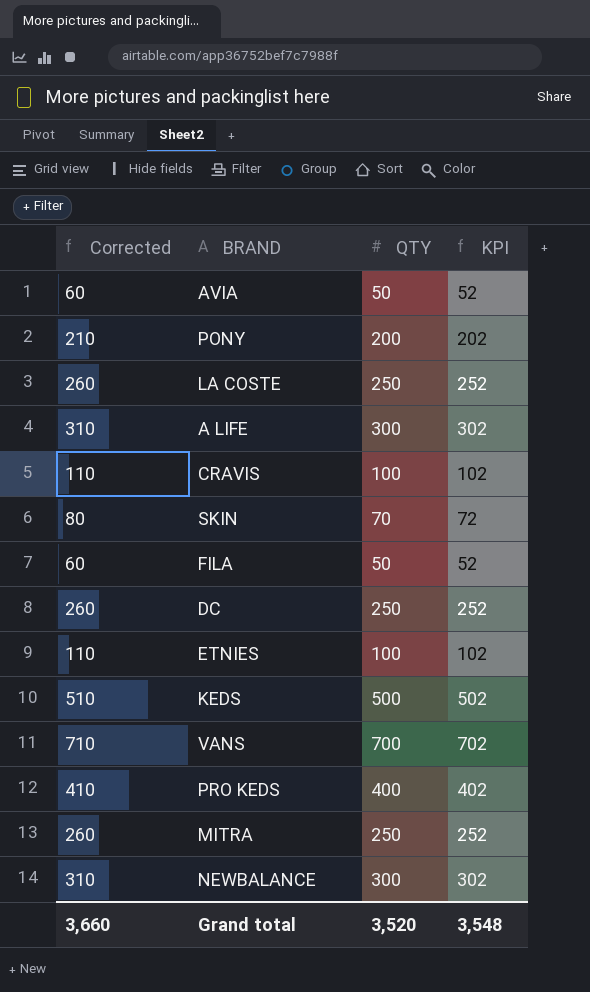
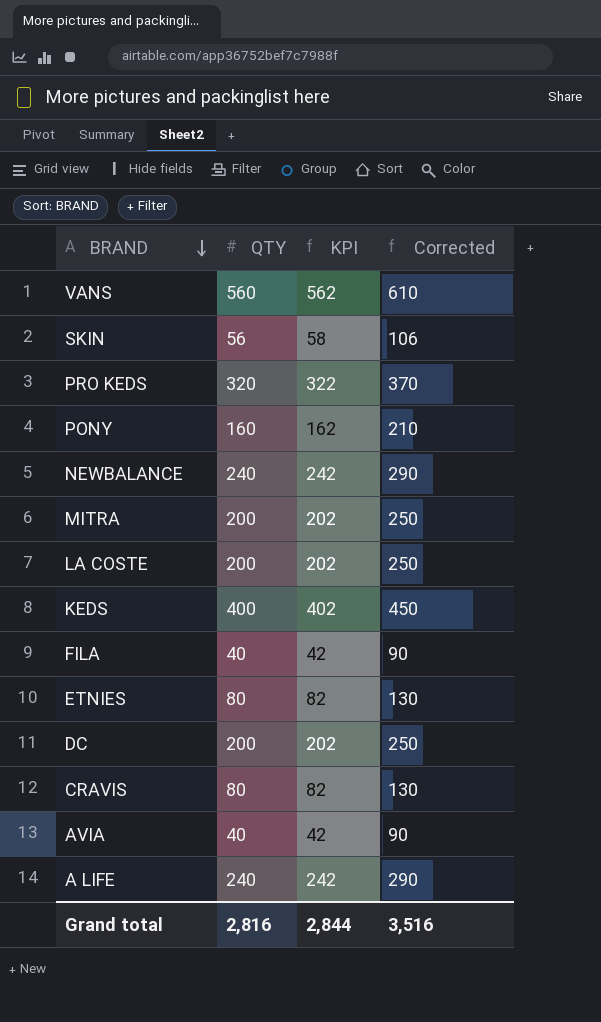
row order: none -> BRAND descending
column Corrected | formula: [QTY] + 10 -> [QTY] + 50
column Corrected | position: 1 -> 4
VANS | QTY: 700 -> 560
VANS | KPI: 702 -> 562
SKIN | QTY: 70 -> 56
SKIN | KPI: 72 -> 58
PRO KEDS | QTY: 400 -> 320
PRO KEDS | KPI: 402 -> 322
PONY | QTY: 200 -> 160
PONY | KPI: 202 -> 162
NEWBALANCE | QTY: 300 -> 240
NEWBALANCE | KPI: 302 -> 242
MITRA | QTY: 250 -> 200
MITRA | KPI: 252 -> 202
LA COSTE | QTY: 250 -> 200
LA COSTE | KPI: 252 -> 202
KEDS | QTY: 500 -> 400
KEDS | KPI: 502 -> 402
FILA | QTY: 50 -> 40
FILA | KPI: 52 -> 42
ETNIES | QTY: 100 -> 80
ETNIES | KPI: 102 -> 82
DC | QTY: 250 -> 200
DC | KPI: 252 -> 202
CRAVIS | QTY: 100 -> 80
CRAVIS | KPI: 102 -> 82
AVIA | QTY: 50 -> 40
AVIA | KPI: 52 -> 42
A LIFE | QTY: 300 -> 240
A LIFE | KPI: 302 -> 242
Grand total | QTY: 3,520 -> 2,816
Grand total | KPI: 3,548 -> 2,844
Grand total | Corrected: 3,660 -> 3,516

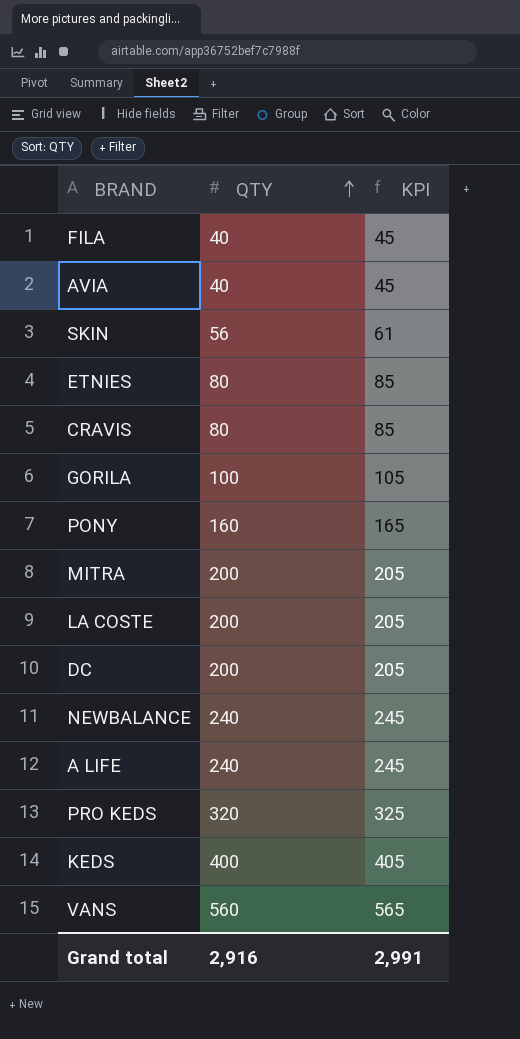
row order: BRAND descending -> QTY ascending
column Corrected | formula: [QTY] + 50 -> none
column KPI | formula: [QTY] + 2 -> [QTY] + 5
row GORILA: none -> 100 | 105
Grand total | QTY: 2,816 -> 2,916
Grand total | KPI: 2,844 -> 2,991

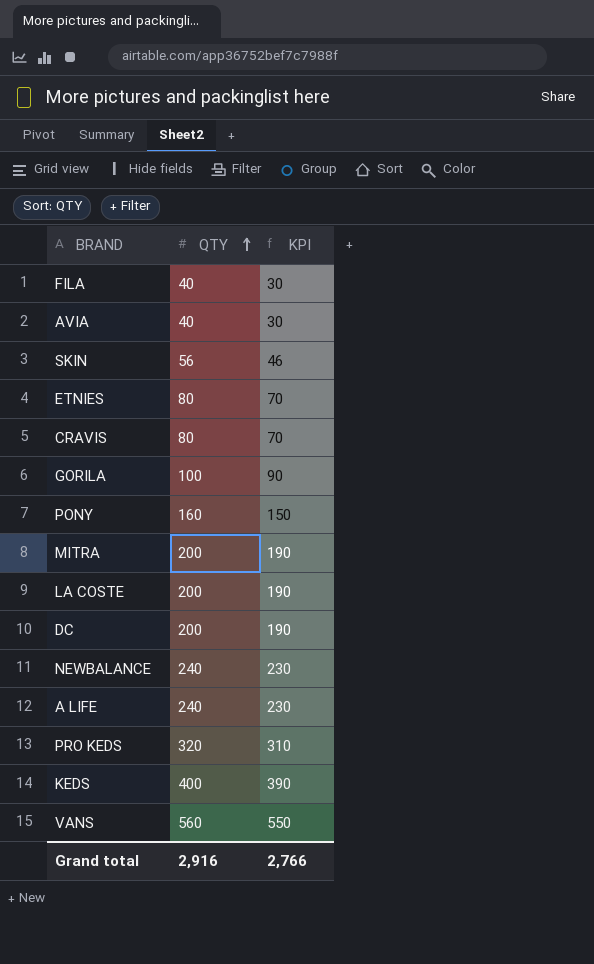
column KPI | formula: [QTY] + 5 -> [QTY] - 10
Grand total | KPI: 2,991 -> 2,766

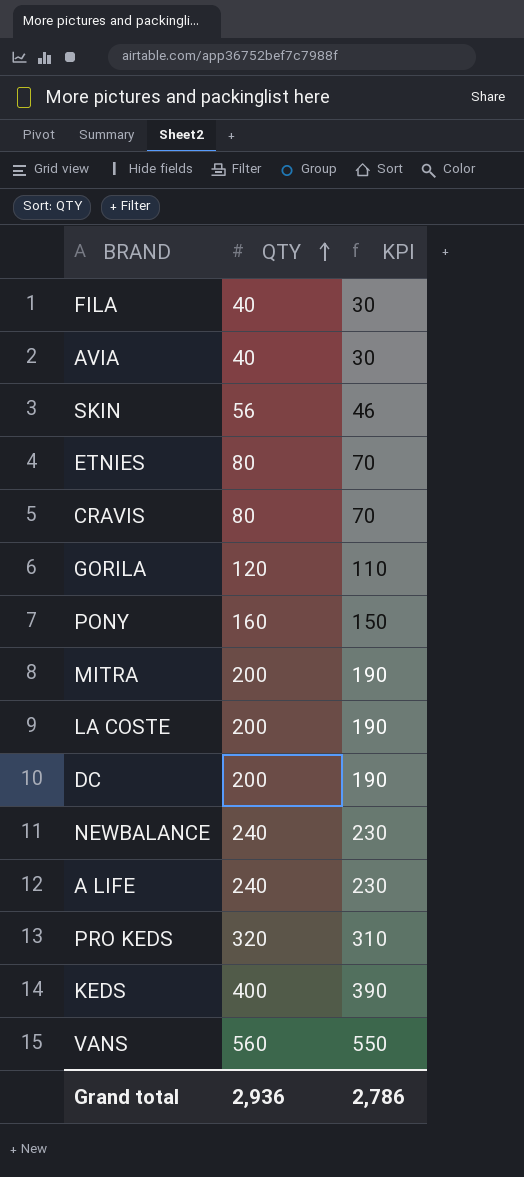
GORILA | QTY: 100 -> 120
GORILA | KPI: 90 -> 110
Grand total | QTY: 2,916 -> 2,936
Grand total | KPI: 2,766 -> 2,786

